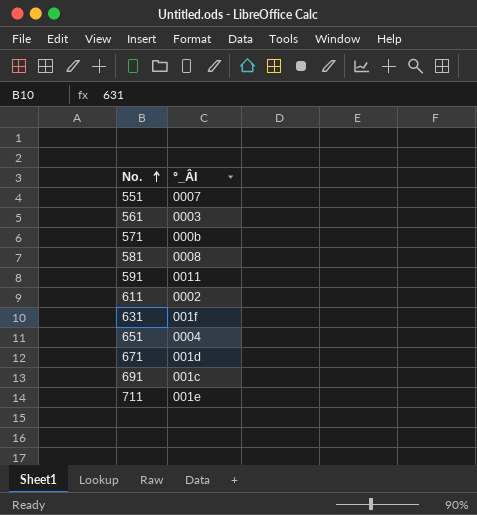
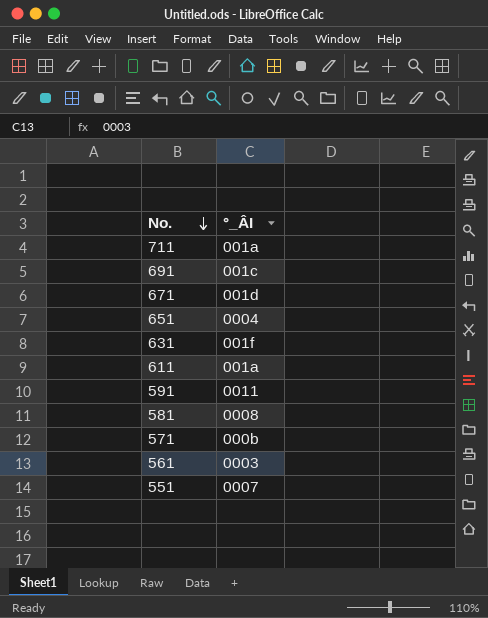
row order: No. ascending -> No. descending
711 | °_ÂI: 001e -> 001a
611 | °_ÂI: 0002 -> 001a

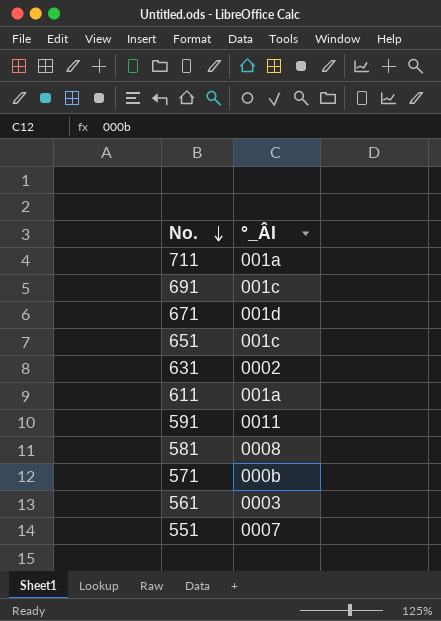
651 | °_ÂI: 0004 -> 001c
631 | °_ÂI: 001f -> 0002

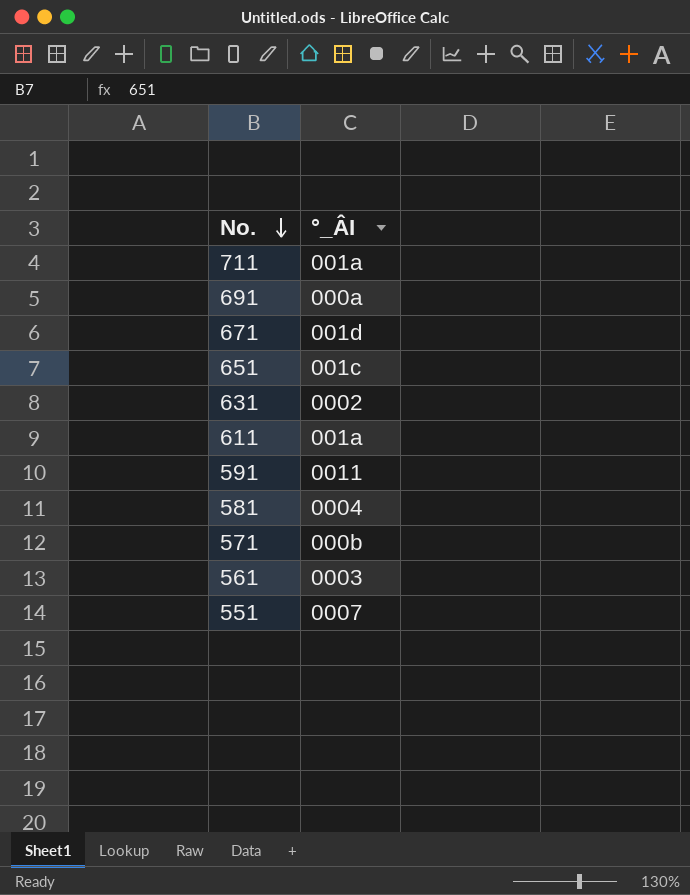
691 | °_ÂI: 001c -> 000a
581 | °_ÂI: 0008 -> 0004

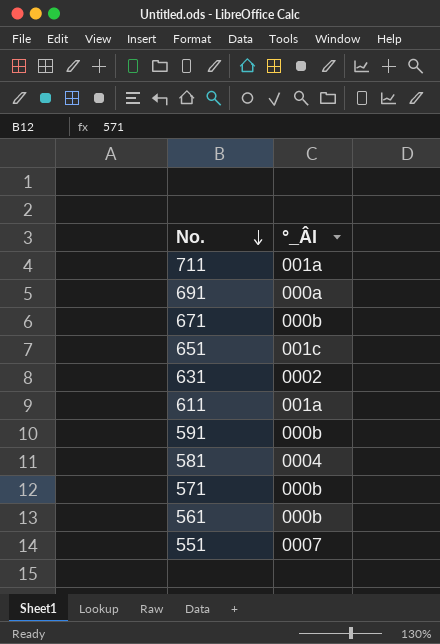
671 | °_ÂI: 001d -> 000b
591 | °_ÂI: 0011 -> 000b
561 | °_ÂI: 0003 -> 000b

